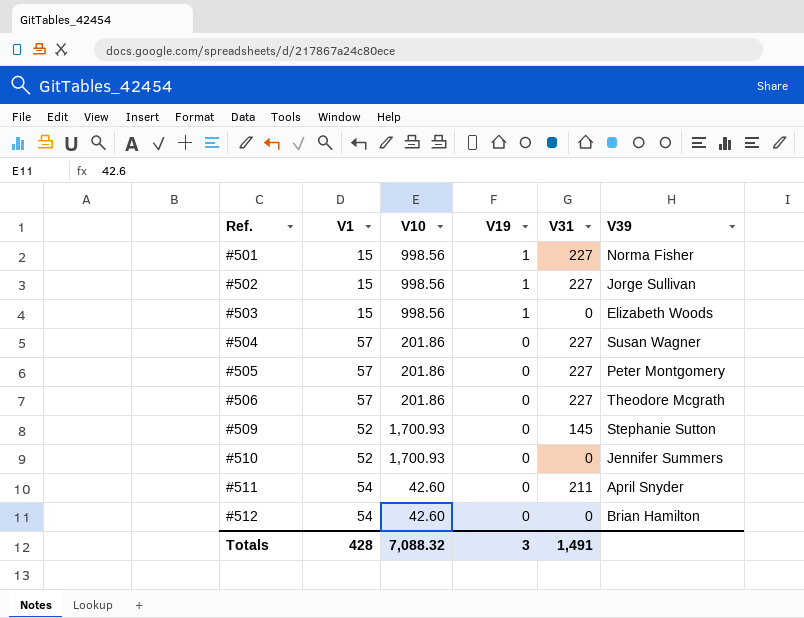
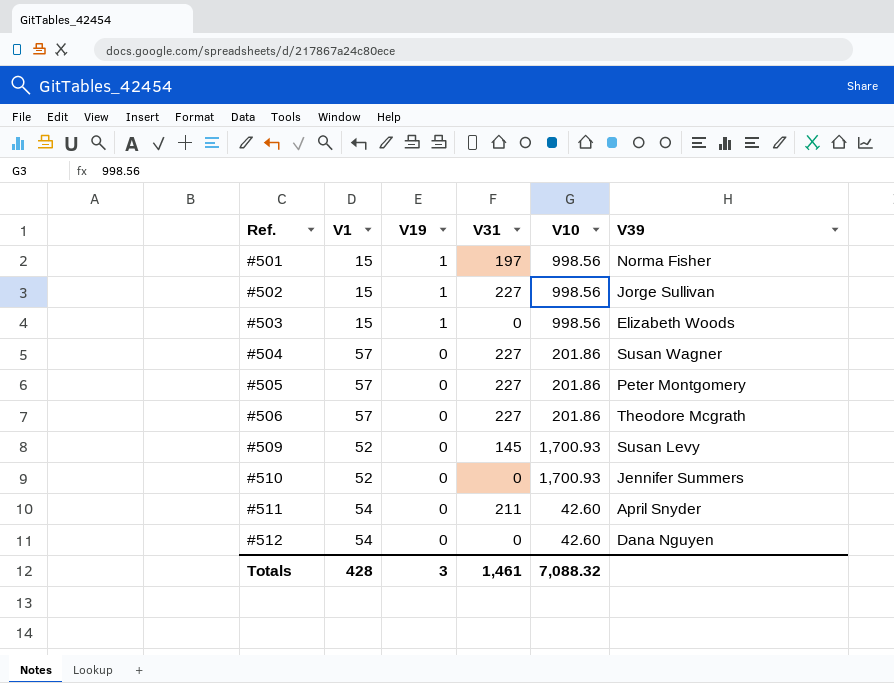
column V10 | position: 3 -> 5
#501 | V31: 227 -> 197
#509 | V39: Stephanie Sutton -> Susan Levy
#512 | V39: Brian Hamilton -> Dana Nguyen
Totals | V31: 1,491 -> 1,461

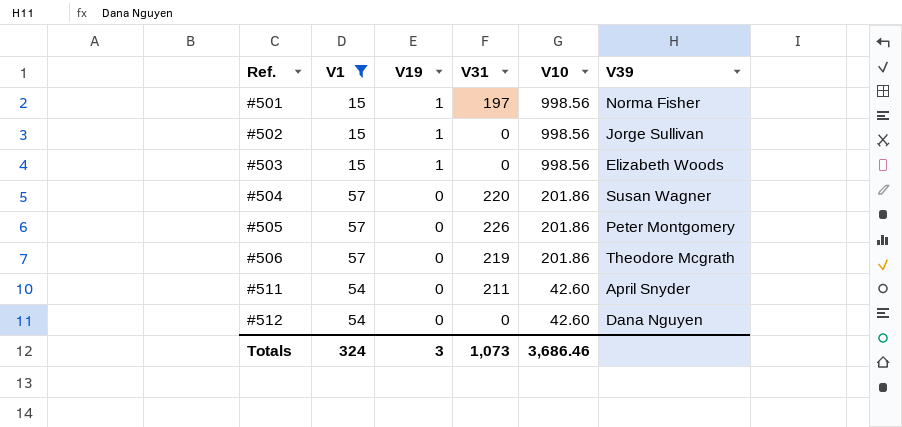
filter: none -> V1 != 52
#502 | V31: 227 -> 0
#504 | V31: 227 -> 220
#505 | V31: 227 -> 226
#506 | V31: 227 -> 219
Totals | V1: 428 -> 324
Totals | V31: 1,461 -> 1,073
Totals | V10: 7,088.32 -> 3,686.46

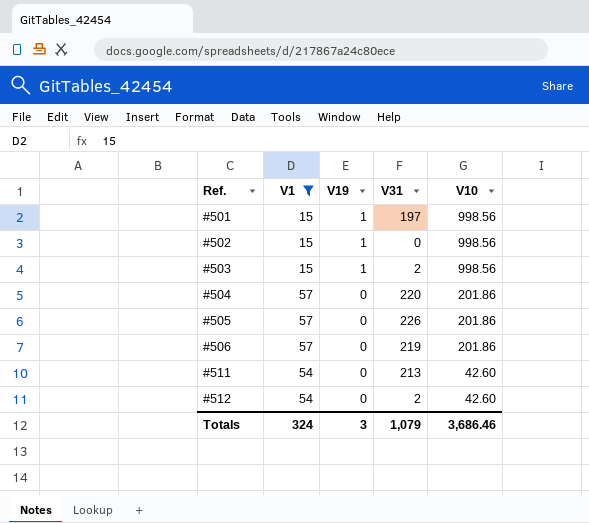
column V39 | position: 6 -> none
#503 | V31: 0 -> 2
#511 | V31: 211 -> 213
#512 | V31: 0 -> 2
Totals | V31: 1,073 -> 1,079

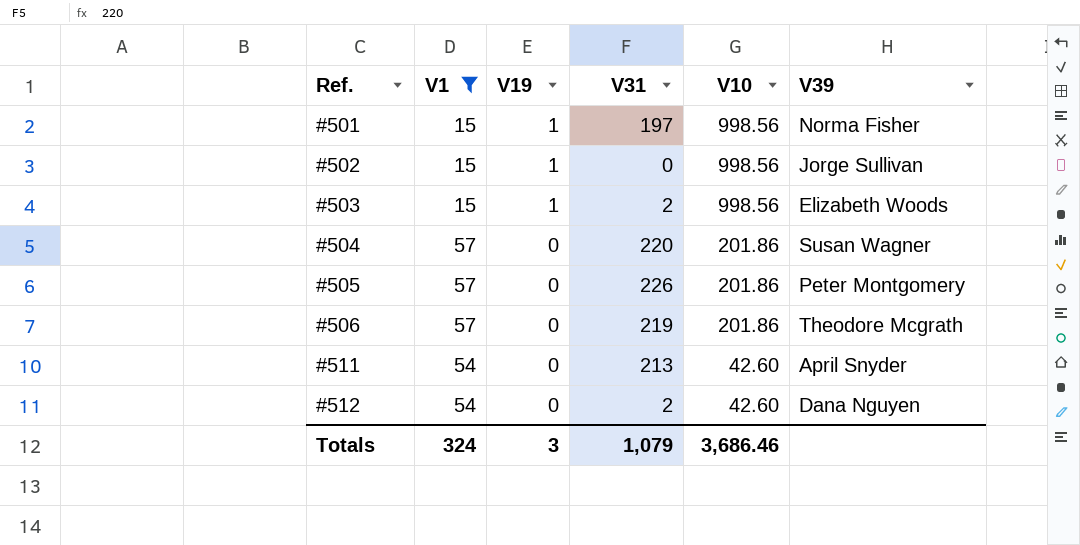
column V39 | position: none -> 6

